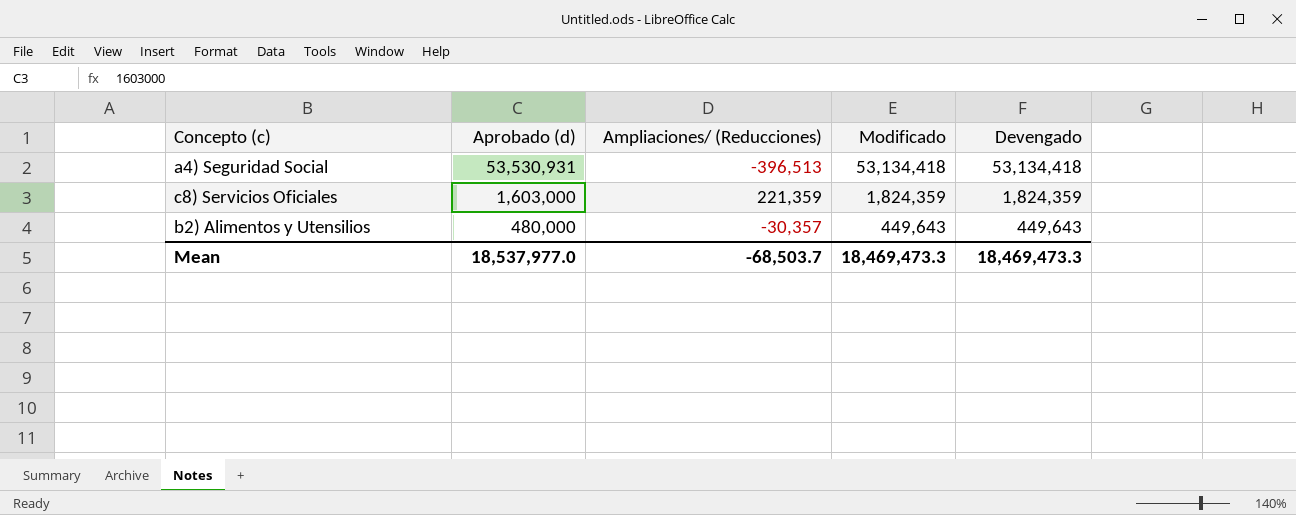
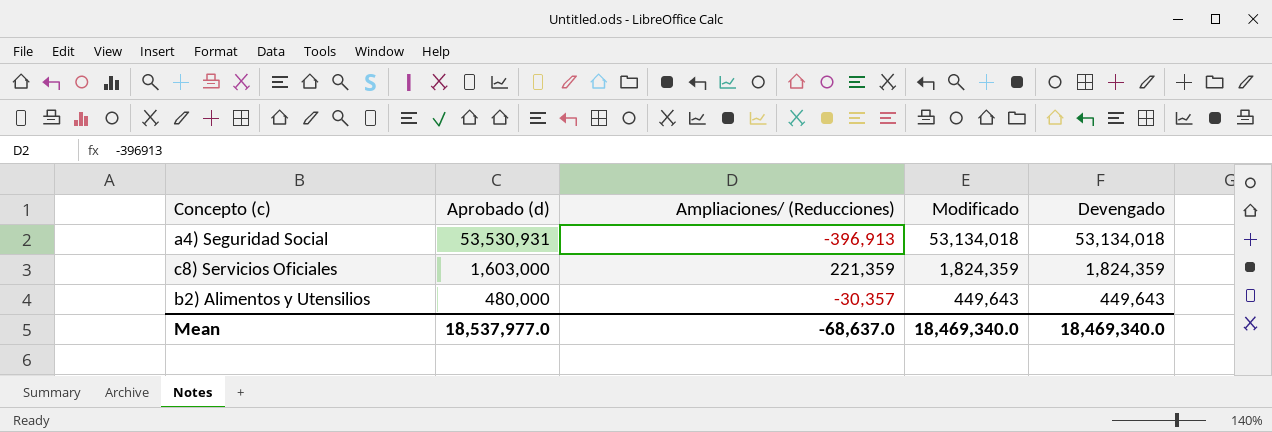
a4) Seguridad Social | Ampliaciones/ (Reducciones): -396,513 -> -396,913
a4) Seguridad Social | Modificado: 53,134,418 -> 53,134,018
a4) Seguridad Social | Devengado: 53,134,418 -> 53,134,018
Mean | Ampliaciones/ (Reducciones): -68,503.7 -> -68,637.0
Mean | Modificado: 18,469,473.3 -> 18,469,340.0
Mean | Devengado: 18,469,473.3 -> 18,469,340.0

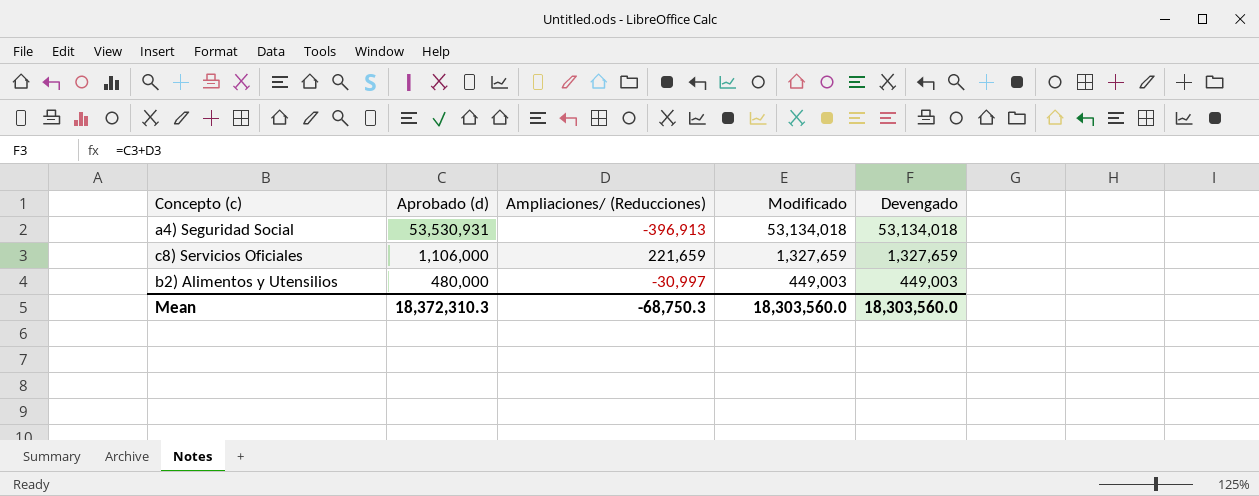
c8) Servicios Oficiales | Aprobado (d): 1,603,000 -> 1,106,000
c8) Servicios Oficiales | Ampliaciones/ (Reducciones): 221,359 -> 221,659
c8) Servicios Oficiales | Modificado: 1,824,359 -> 1,327,659
c8) Servicios Oficiales | Devengado: 1,824,359 -> 1,327,659
b2) Alimentos y Utensilios | Ampliaciones/ (Reducciones): -30,357 -> -30,997
b2) Alimentos y Utensilios | Modificado: 449,643 -> 449,003
b2) Alimentos y Utensilios | Devengado: 449,643 -> 449,003
Mean | Aprobado (d): 18,537,977.0 -> 18,372,310.3
Mean | Ampliaciones/ (Reducciones): -68,637.0 -> -68,750.3
Mean | Modificado: 18,469,340.0 -> 18,303,560.0
Mean | Devengado: 18,469,340.0 -> 18,303,560.0

